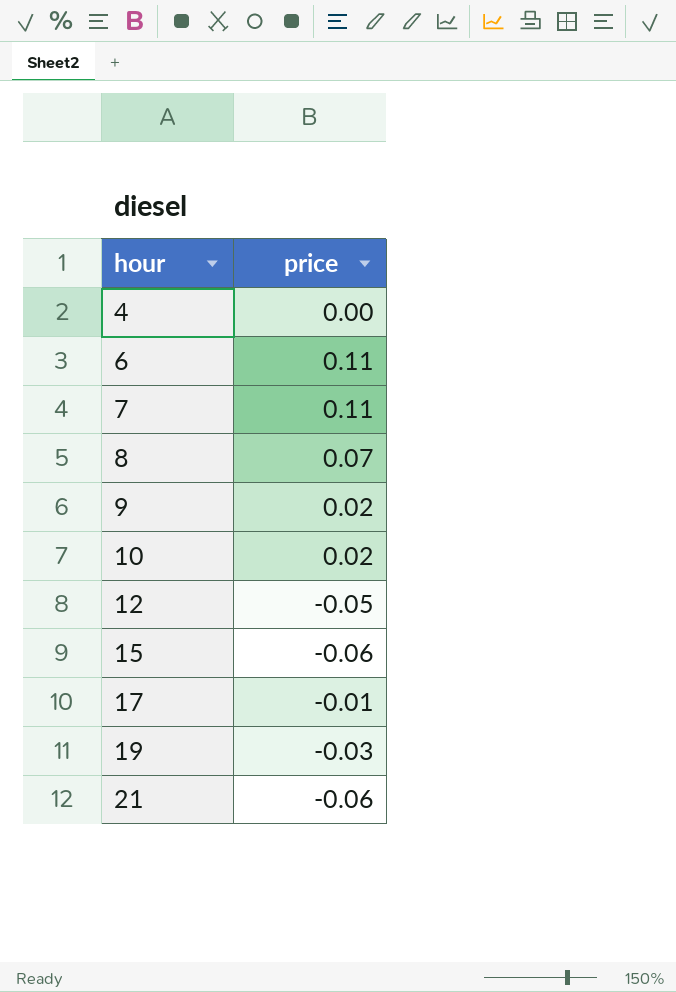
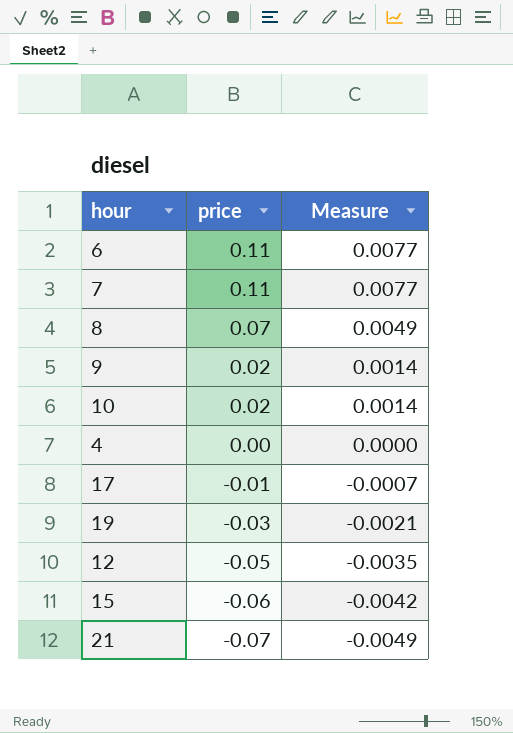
row order: hour ascending -> price descending
column Measure | formula: none -> [price] * 0.07
21 | price: -0.06 -> -0.07

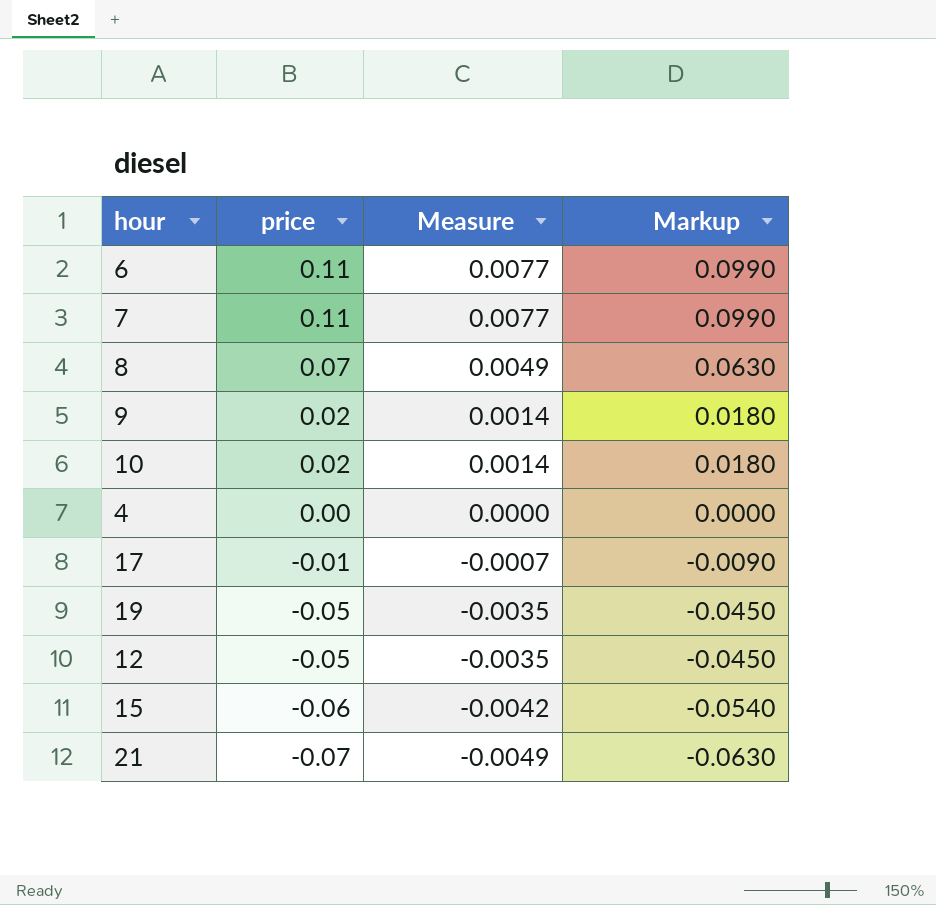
column Markup | formula: none -> [price] * 0.9
19 | price: -0.03 -> -0.05
19 | Measure: -0.0021 -> -0.0035

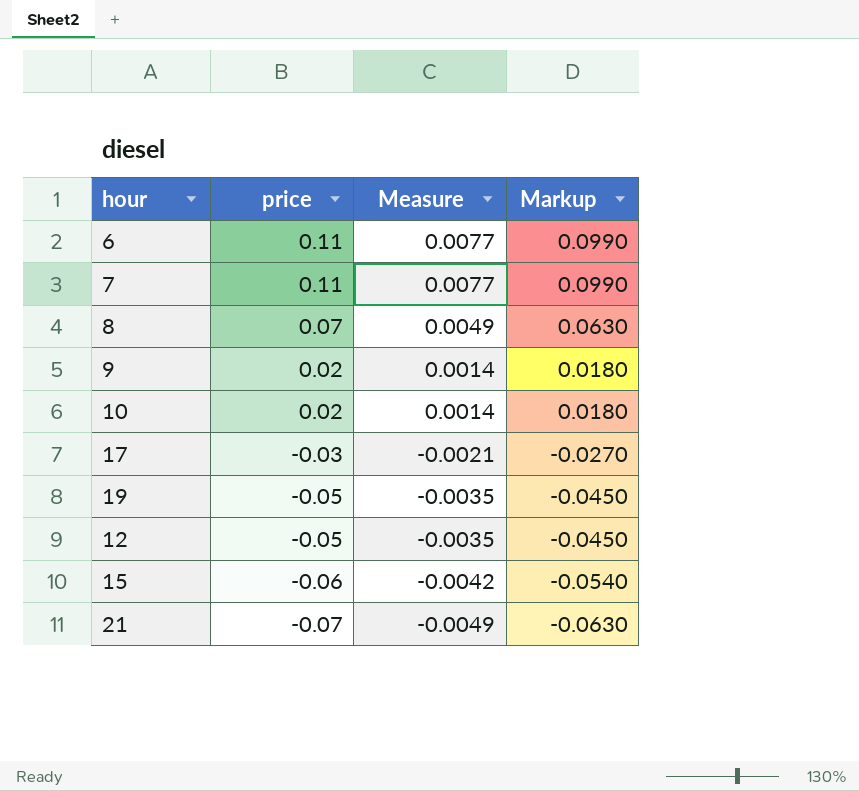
row 4: 0.00 | 0.0000 | 0.0000 -> none
17 | price: -0.01 -> -0.03
17 | Measure: -0.0007 -> -0.0021
17 | Markup: -0.0090 -> -0.0270

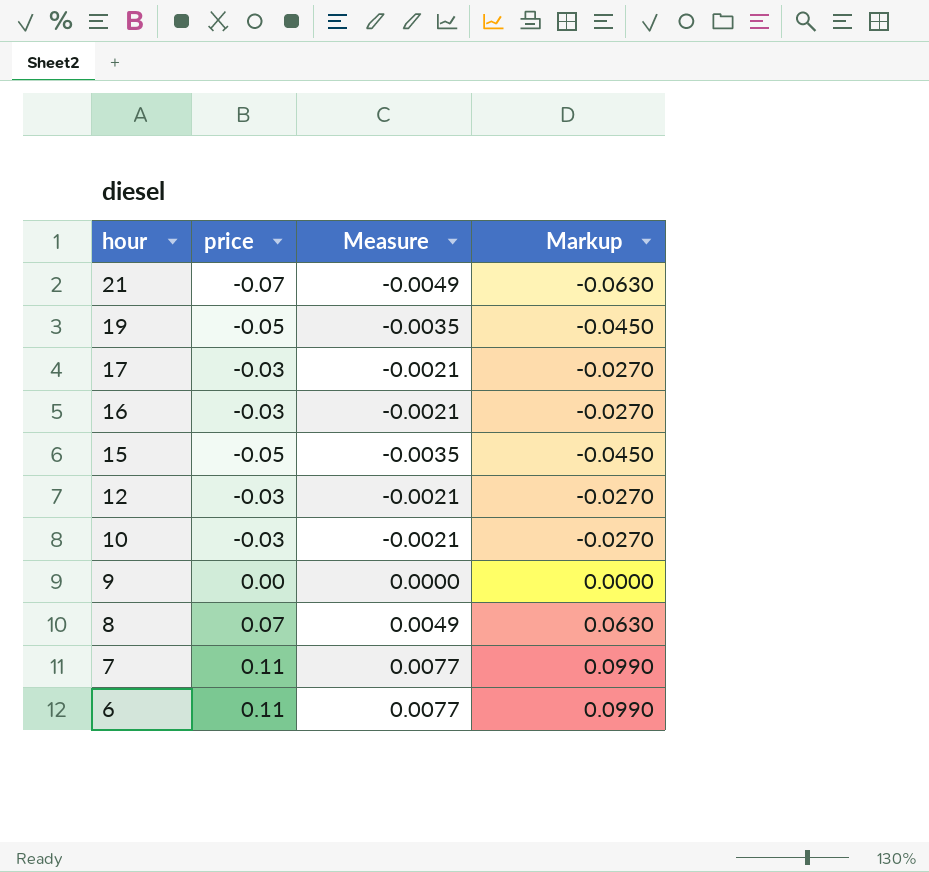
row order: price descending -> hour descending
row 16: none -> -0.03 | -0.0021 | -0.0270
15 | price: -0.06 -> -0.05
15 | Measure: -0.0042 -> -0.0035
15 | Markup: -0.0540 -> -0.0450
12 | price: -0.05 -> -0.03
12 | Measure: -0.0035 -> -0.0021
12 | Markup: -0.0450 -> -0.0270
10 | price: 0.02 -> -0.03
10 | Measure: 0.0014 -> -0.0021
10 | Markup: 0.0180 -> -0.0270
9 | price: 0.02 -> 0.00
9 | Measure: 0.0014 -> 0.0000
9 | Markup: 0.0180 -> 0.0000

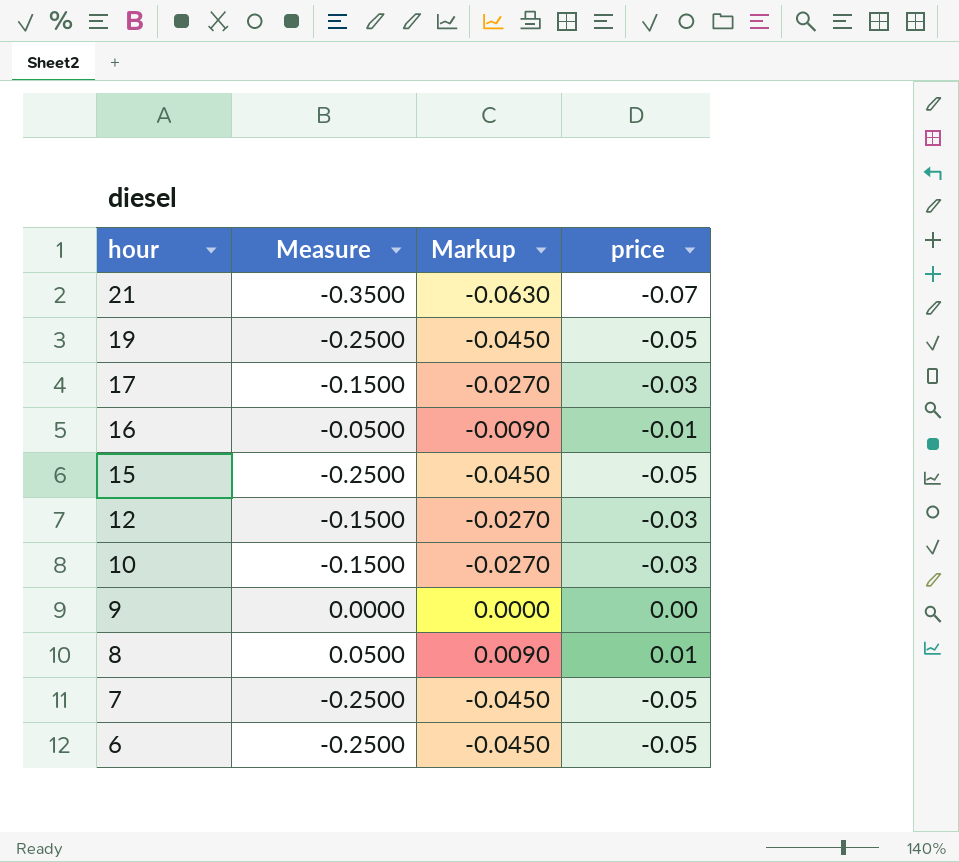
column Measure | formula: [price] * 0.07 -> [price] * 5
column price | position: 2 -> 4
16 | Markup: -0.0270 -> -0.0090
16 | price: -0.03 -> -0.01
8 | Markup: 0.0630 -> 0.0090
8 | price: 0.07 -> 0.01
7 | Markup: 0.0990 -> -0.0450
7 | price: 0.11 -> -0.05
6 | Markup: 0.0990 -> -0.0450
6 | price: 0.11 -> -0.05

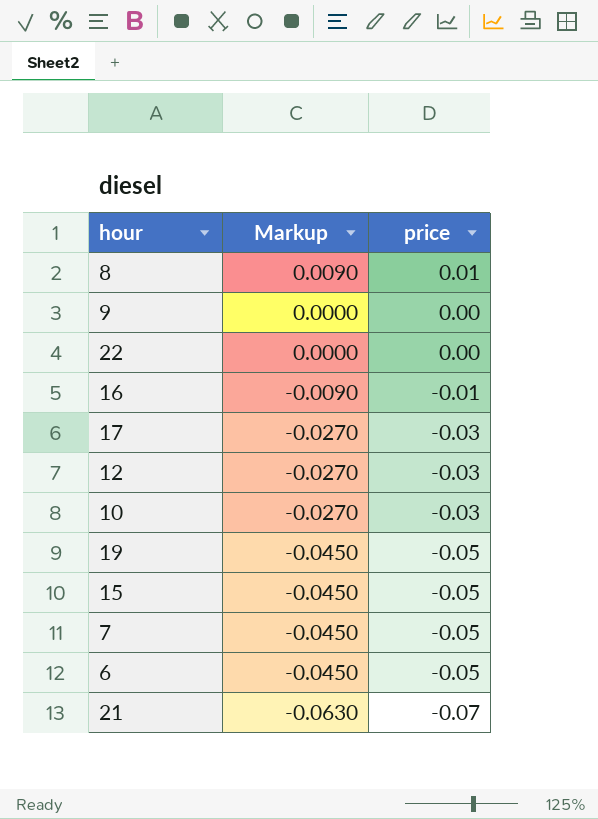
row order: hour descending -> Markup descending
column Measure | formula: [price] * 5 -> none
row 22: none -> 0.0000 | 0.00

